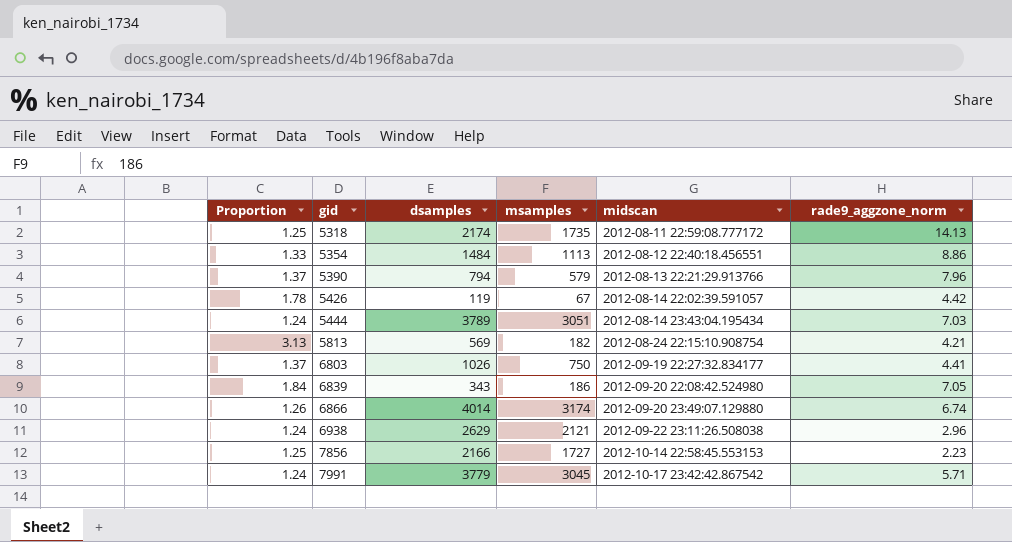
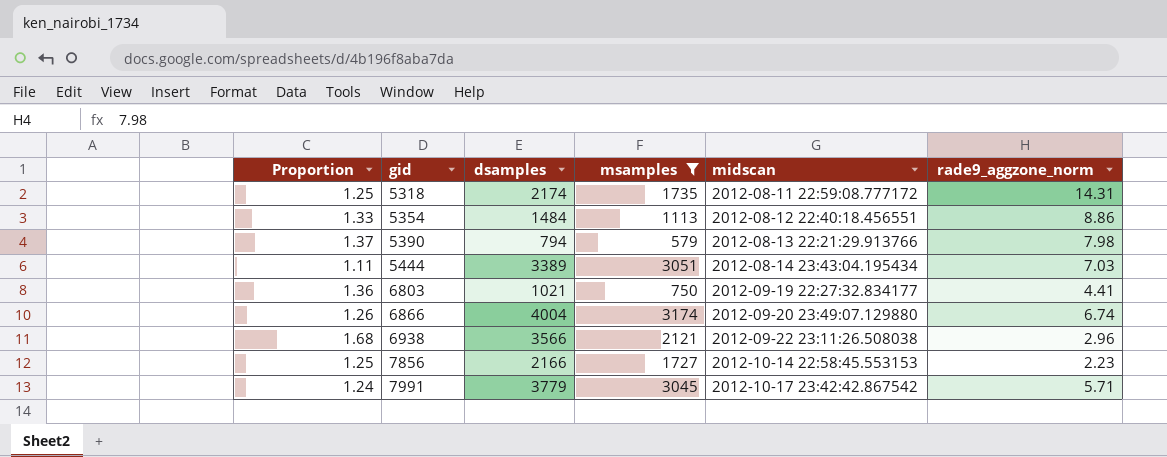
filter: none -> msamples >= 579
5318 | rade9_aggzone_norm: 14.13 -> 14.31
5390 | rade9_aggzone_norm: 7.96 -> 7.98
5444 | Proportion: 1.24 -> 1.11
5444 | dsamples: 3789 -> 3389
6803 | Proportion: 1.37 -> 1.36
6803 | dsamples: 1026 -> 1021
6866 | dsamples: 4014 -> 4004
6938 | Proportion: 1.24 -> 1.68
6938 | dsamples: 2629 -> 3566

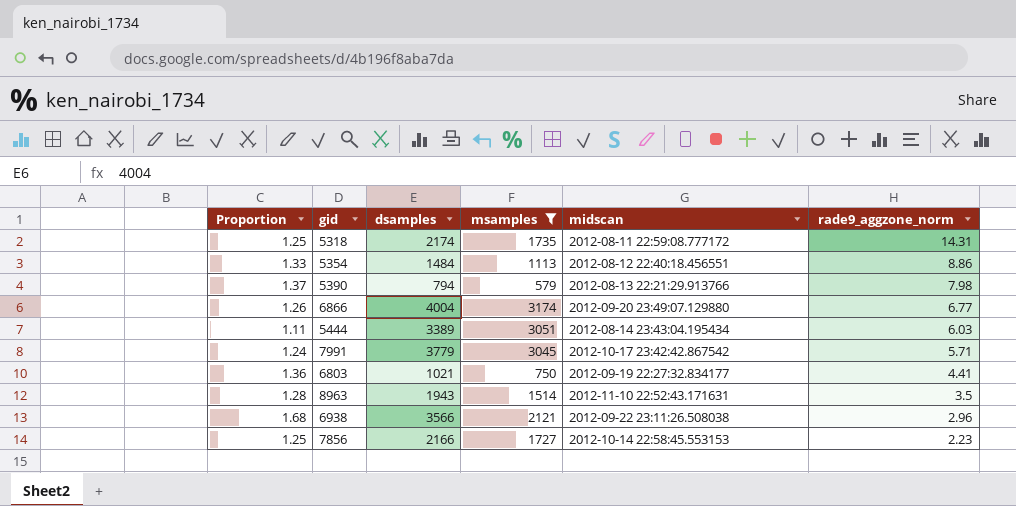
row order: gid ascending -> rade9_aggzone_norm descending
6866 | rade9_aggzone_norm: 6.74 -> 6.77
5444 | rade9_aggzone_norm: 7.03 -> 6.03
row 8963: none -> 1.28 | 1943 | 1514 | 2012-11-10 22:52:43.171631 | 3.5

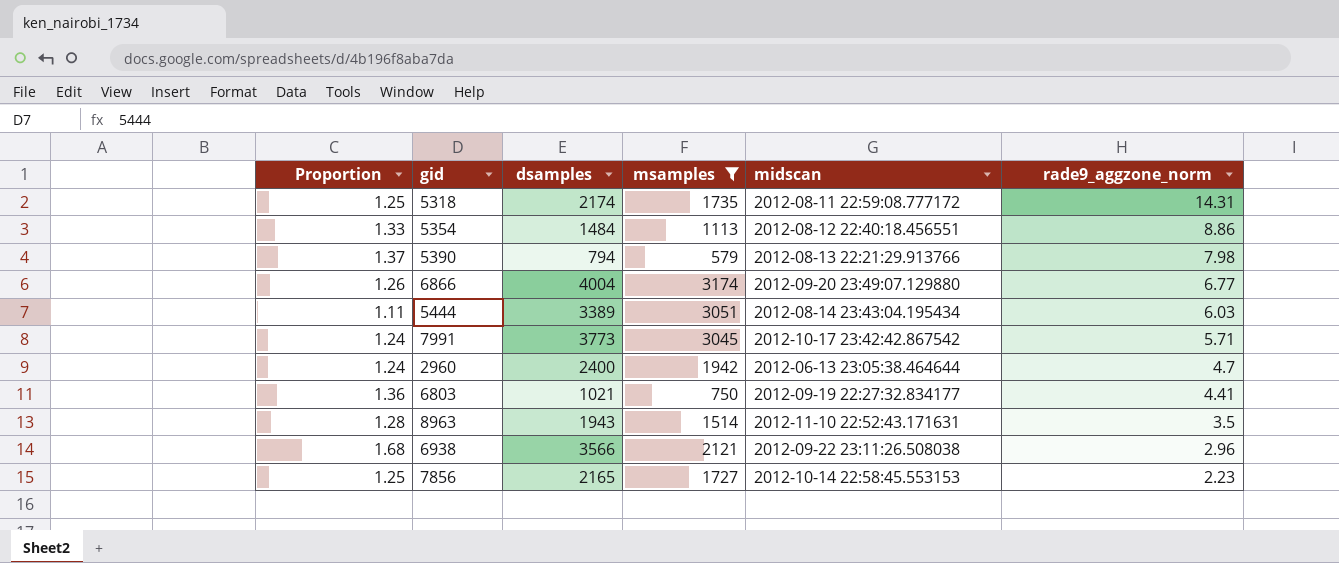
7991 | dsamples: 3779 -> 3773
row 2960: none -> 1.24 | 2400 | 1942 | 2012-06-13 23:05:38.464644 | 4.7
7856 | dsamples: 2166 -> 2165

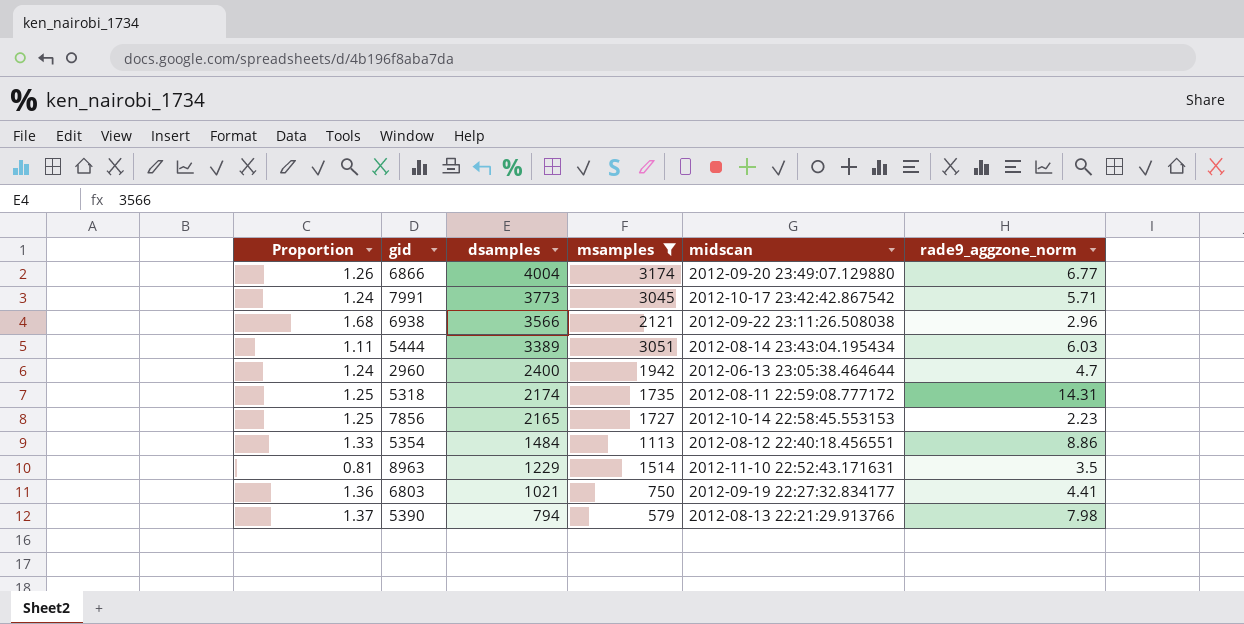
row order: rade9_aggzone_norm descending -> dsamples descending
8963 | Proportion: 1.28 -> 0.81
8963 | dsamples: 1943 -> 1229

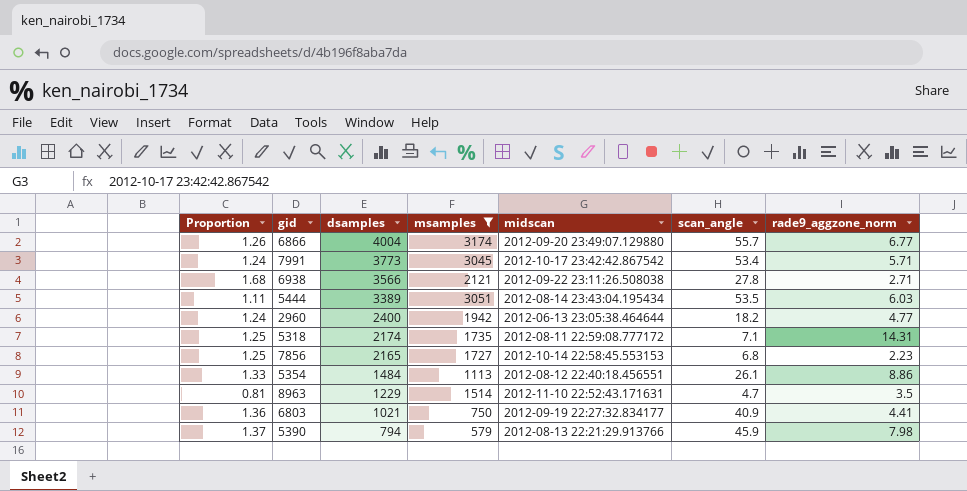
column scan_angle | position: none -> 6
6938 | rade9_aggzone_norm: 2.96 -> 2.71
2960 | rade9_aggzone_norm: 4.7 -> 4.77

